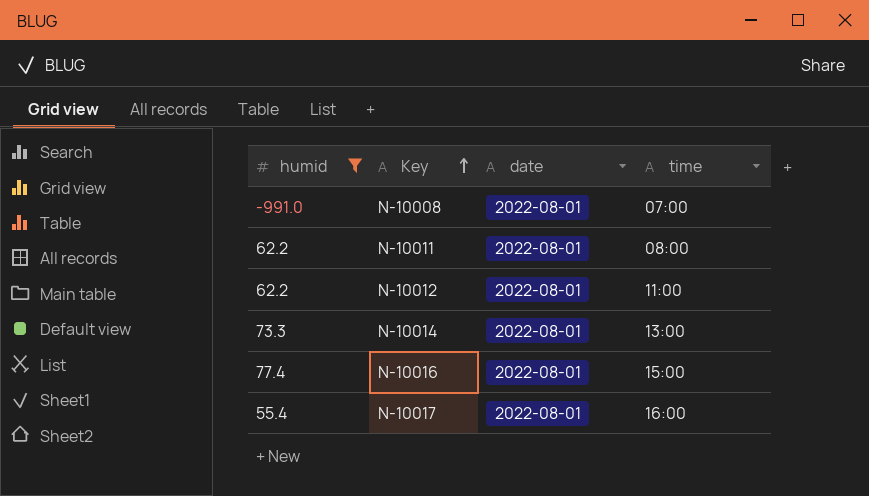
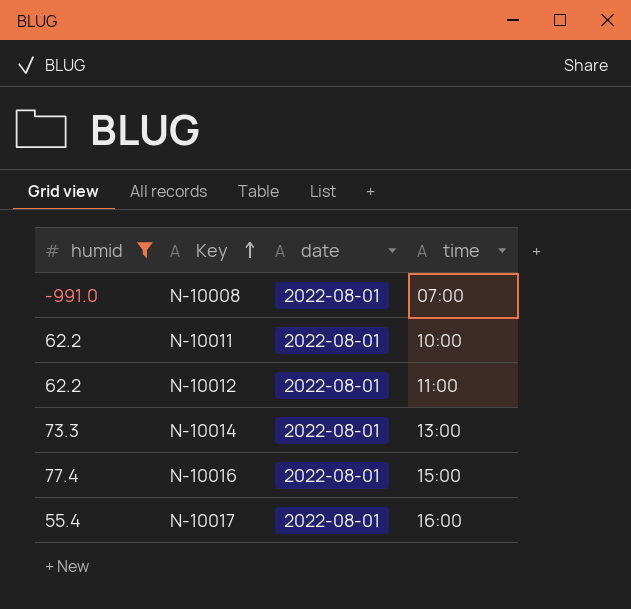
N-10011 | time: 08:00 -> 10:00

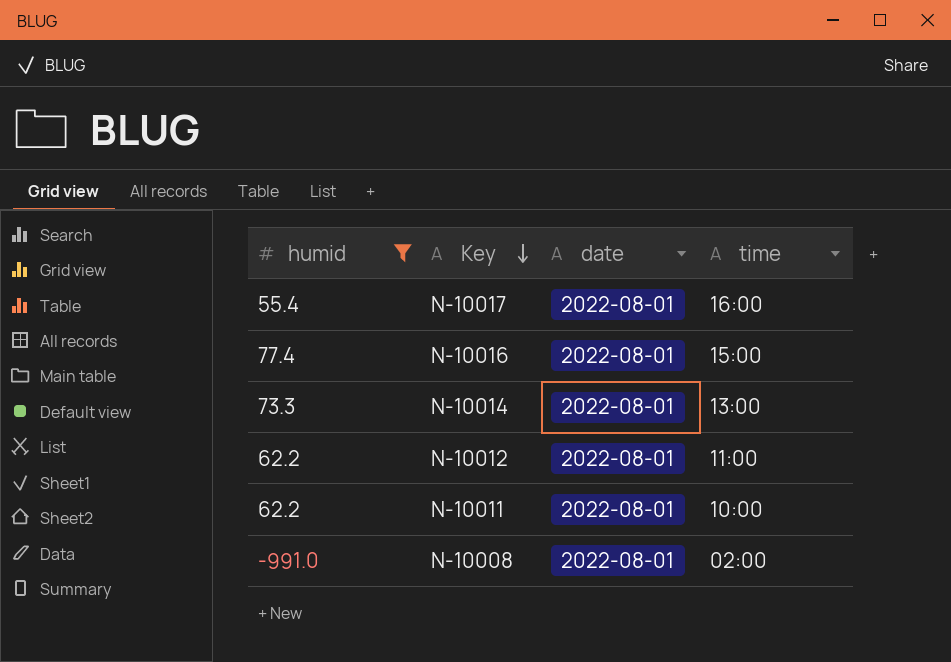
row order: Key ascending -> Key descending
N-10008 | time: 07:00 -> 02:00

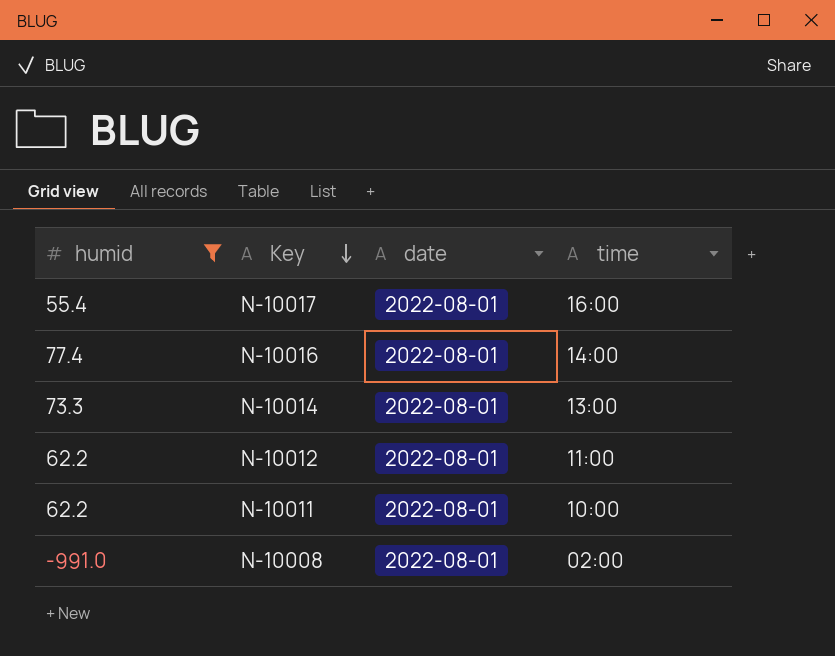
N-10016 | time: 15:00 -> 14:00

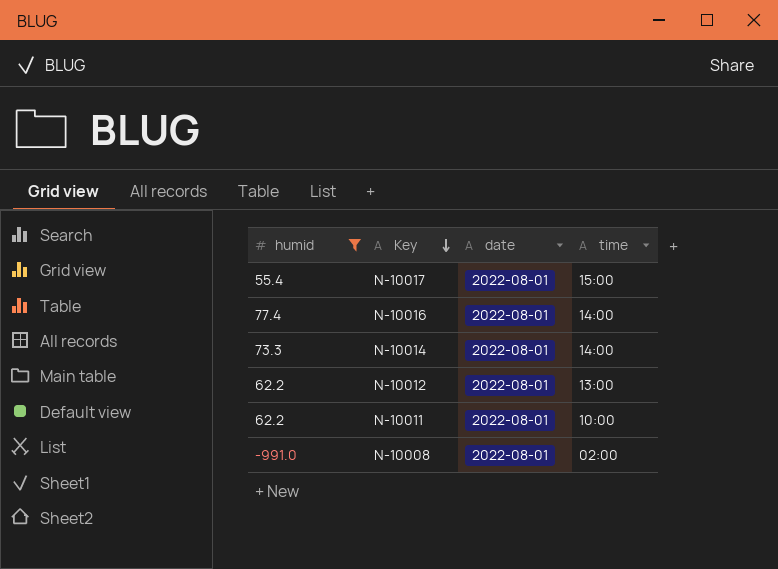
N-10017 | time: 16:00 -> 15:00
N-10014 | time: 13:00 -> 14:00
N-10012 | time: 11:00 -> 13:00

